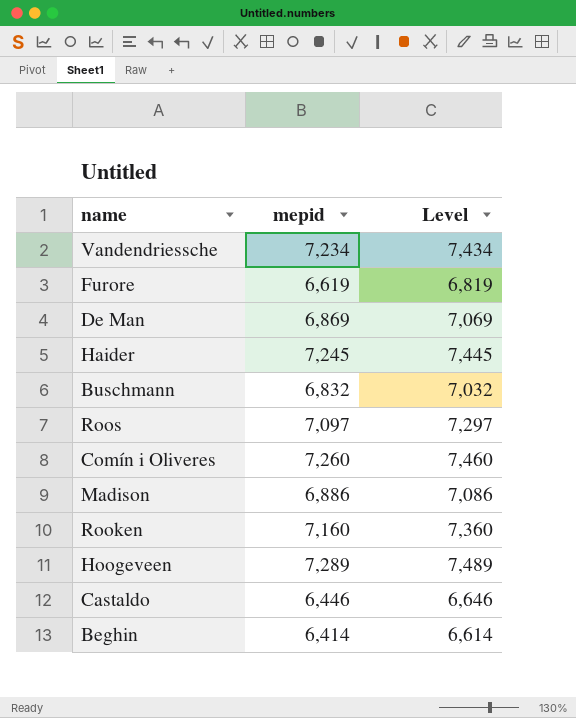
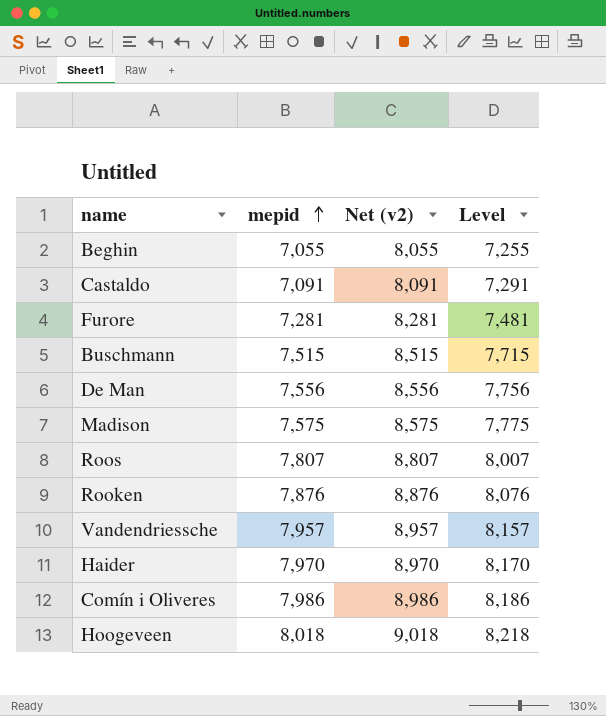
row order: none -> mepid ascending
column Net (v2) | formula: none -> [mepid] + 1000
Beghin | mepid: 6,414 -> 7,055
Beghin | Level: 6,614 -> 7,255
Castaldo | mepid: 6,446 -> 7,091
Castaldo | Level: 6,646 -> 7,291
Furore | mepid: 6,619 -> 7,281
Furore | Level: 6,819 -> 7,481
Buschmann | mepid: 6,832 -> 7,515
Buschmann | Level: 7,032 -> 7,715
De Man | mepid: 6,869 -> 7,556
De Man | Level: 7,069 -> 7,756
Madison | mepid: 6,886 -> 7,575
Madison | Level: 7,086 -> 7,775
Roos | mepid: 7,097 -> 7,807
Roos | Level: 7,297 -> 8,007
Rooken | mepid: 7,160 -> 7,876
Rooken | Level: 7,360 -> 8,076
Vandendriessche | mepid: 7,234 -> 7,957
Vandendriessche | Level: 7,434 -> 8,157
Haider | mepid: 7,245 -> 7,970
Haider | Level: 7,445 -> 8,170
Comín i Oliveres | mepid: 7,260 -> 7,986
Comín i Oliveres | Level: 7,460 -> 8,186
Hoogeveen | mepid: 7,289 -> 8,018
Hoogeveen | Level: 7,489 -> 8,218

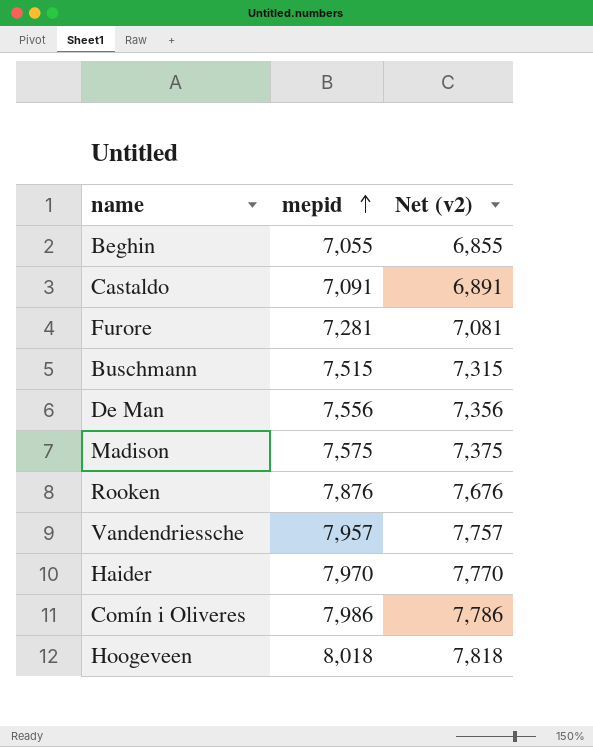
column Level | formula: [mepid] + 200 -> none
column Net (v2) | formula: [mepid] + 1000 -> [mepid] - 200
row Roos: 7,807 | 8,807 | 8,007 -> none

